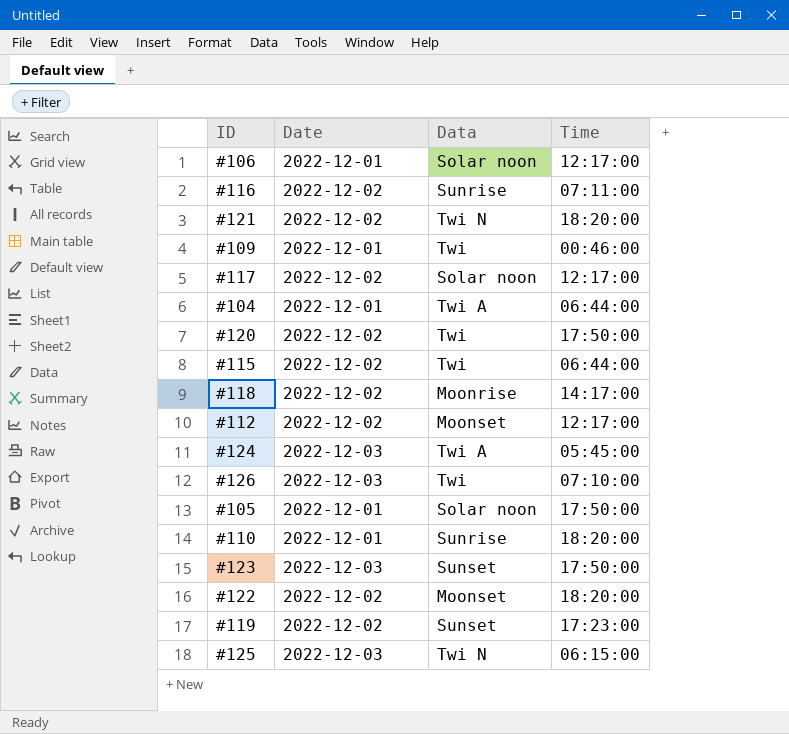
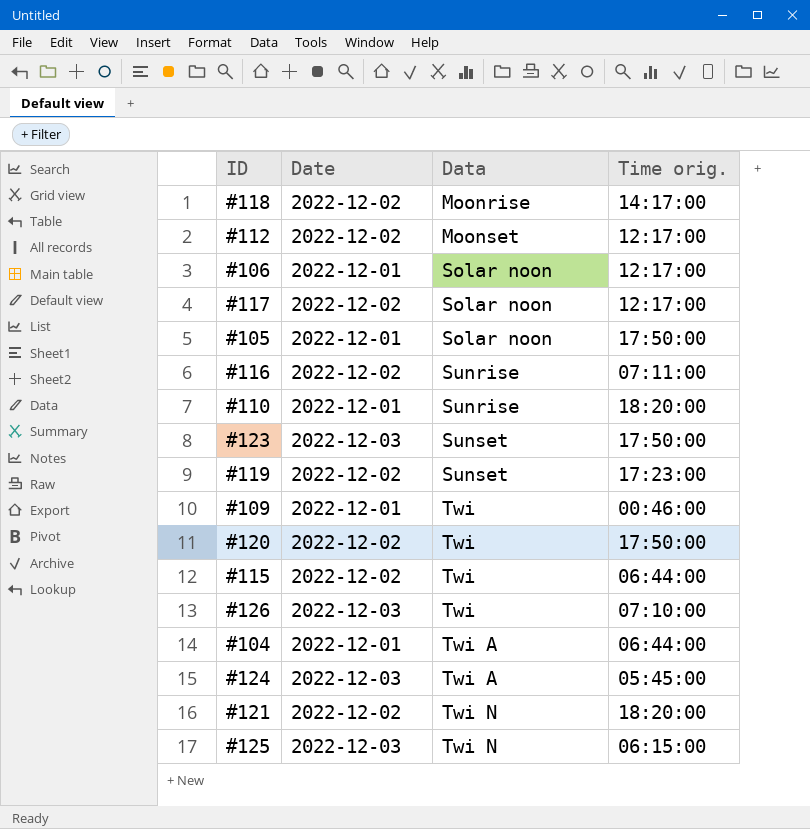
row order: none -> Data ascending
column name: Time -> Time orig.
row #122: 2022-12-02 | Moonset | 18:20:00 -> none

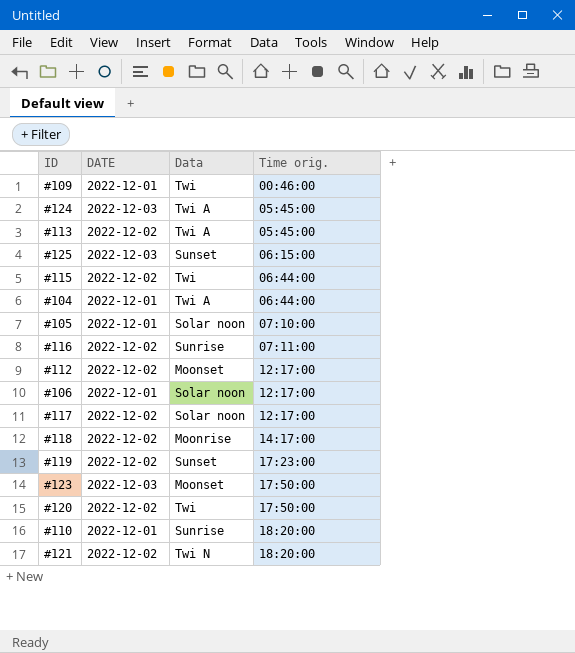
row order: Data ascending -> Time orig. ascending
column name: Date -> DATE
row #126: 2022-12-03 | Twi | 07:10:00 -> none
row #113: none -> 2022-12-02 | Twi A | 05:45:00
#125 | Data: Twi N -> Sunset
#105 | Time orig.: 17:50:00 -> 07:10:00
#123 | Data: Sunset -> Moonset

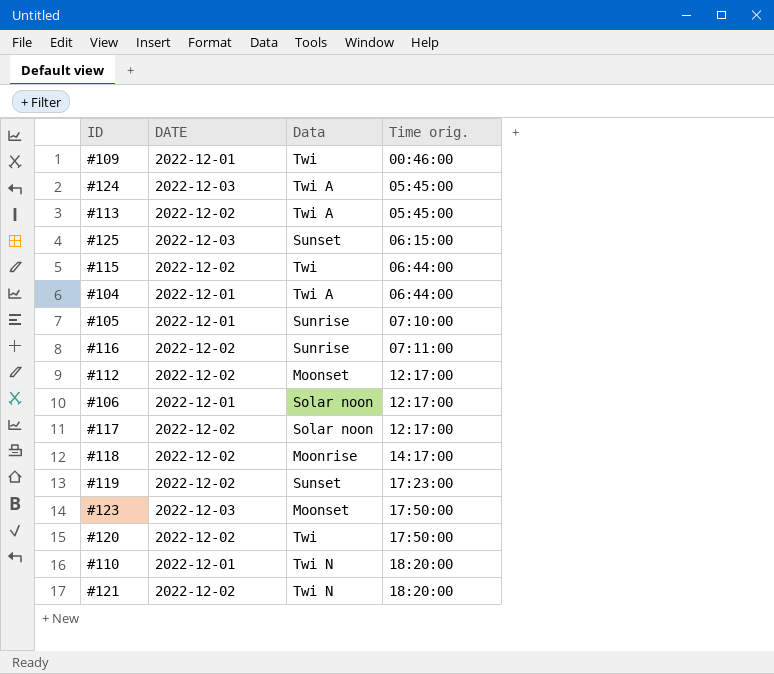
#105 | Data: Solar noon -> Sunrise
#110 | Data: Sunrise -> Twi N

